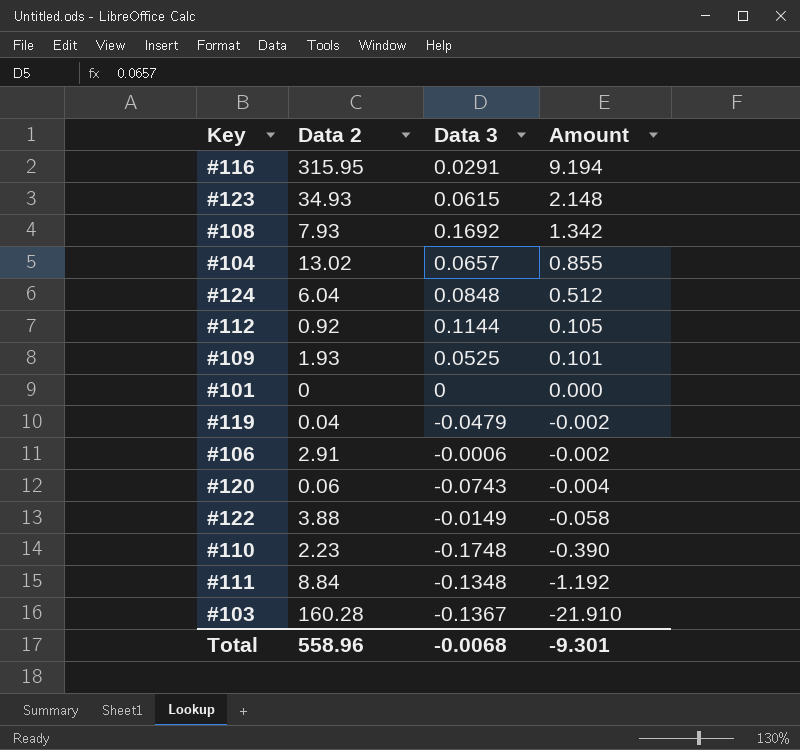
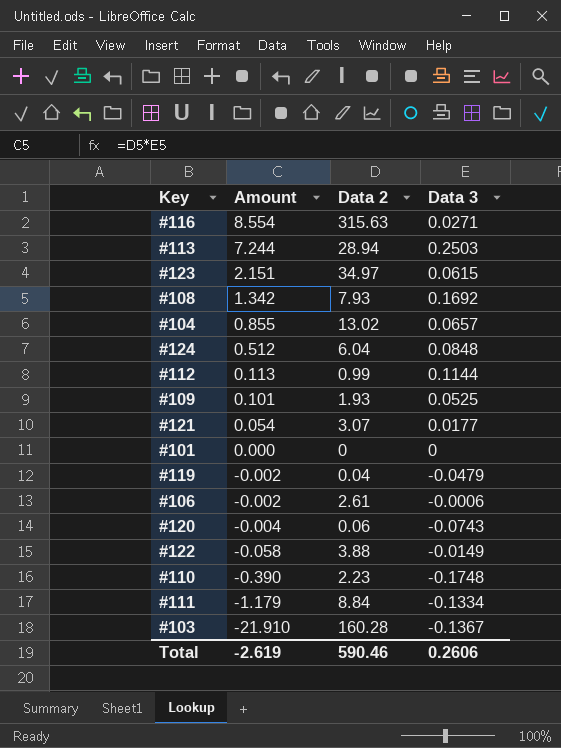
column Amount | position: 4 -> 2
#116 | Amount: 9.194 -> 8.554
#116 | Data 2: 315.95 -> 315.63
#116 | Data 3: 0.0291 -> 0.0271
row #113: none -> 7.244 | 28.94 | 0.2503
#123 | Amount: 2.148 -> 2.151
#123 | Data 2: 34.93 -> 34.97
#112 | Amount: 0.105 -> 0.113
#112 | Data 2: 0.92 -> 0.99
row #121: none -> 0.054 | 3.07 | 0.0177
#106 | Data 2: 2.91 -> 2.61
#111 | Amount: -1.192 -> -1.179
#111 | Data 3: -0.1348 -> -0.1334
Total | Amount: -9.301 -> -2.619
Total | Data 2: 558.96 -> 590.46
Total | Data 3: -0.0068 -> 0.2606

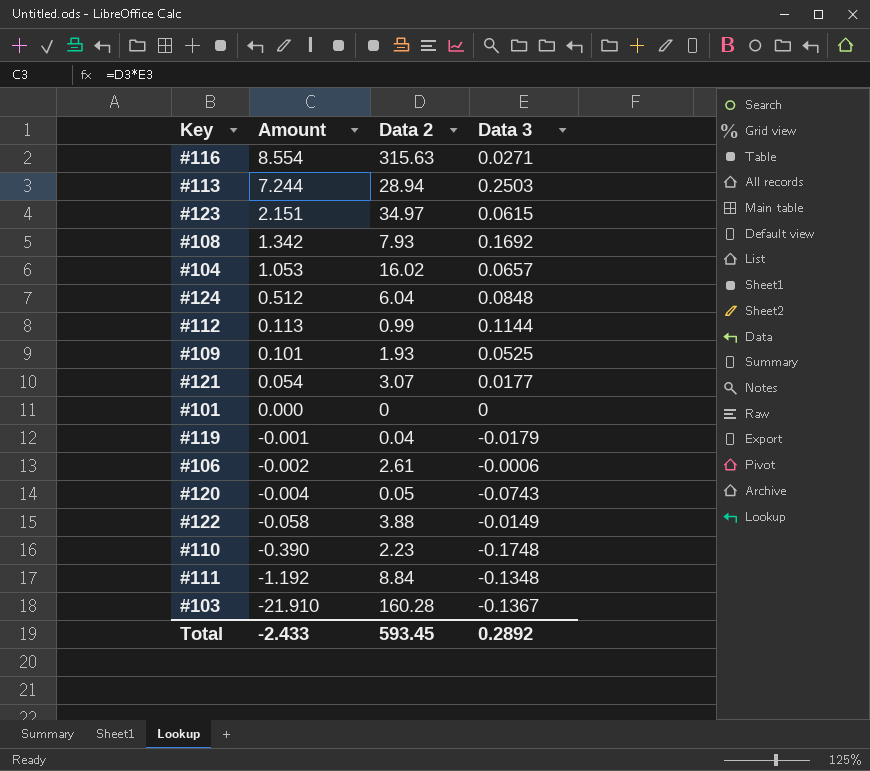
#104 | Amount: 0.855 -> 1.053
#104 | Data 2: 13.02 -> 16.02
#119 | Amount: -0.002 -> -0.001
#119 | Data 3: -0.0479 -> -0.0179
#120 | Data 2: 0.06 -> 0.05
#111 | Amount: -1.179 -> -1.192
#111 | Data 3: -0.1334 -> -0.1348
Total | Amount: -2.619 -> -2.433
Total | Data 2: 590.46 -> 593.45
Total | Data 3: 0.2606 -> 0.2892

